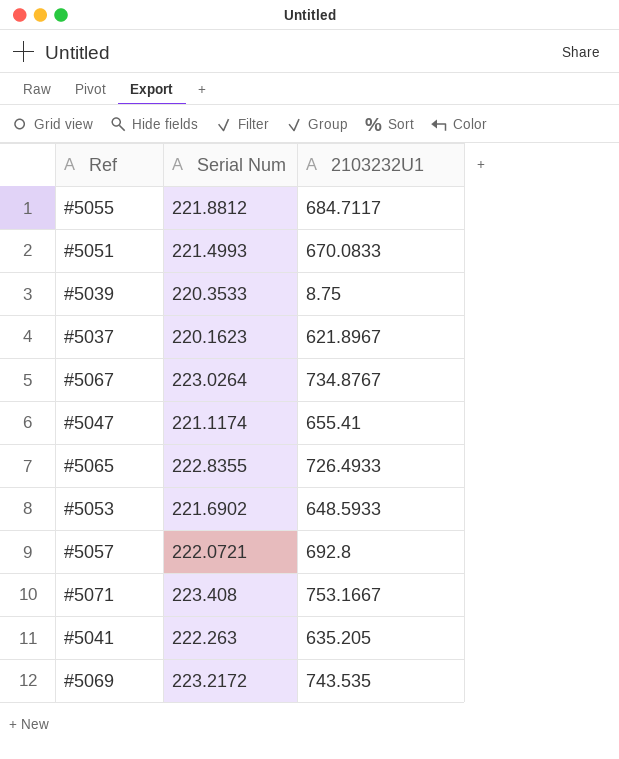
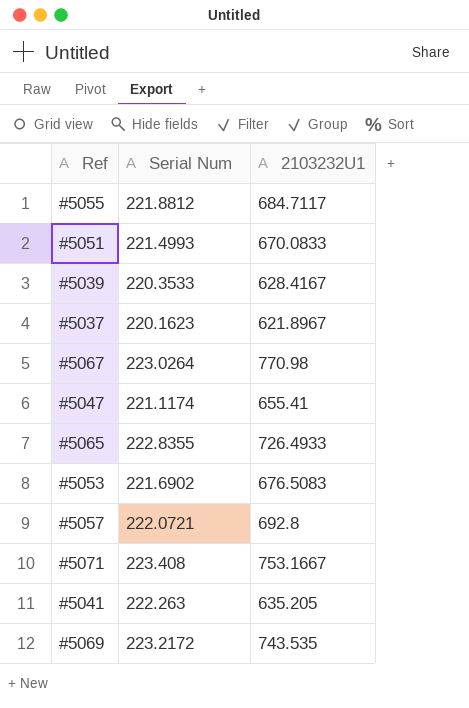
#5039 | 2103232U1: 8.75 -> 628.4167
#5067 | 2103232U1: 734.8767 -> 770.98
#5053 | 2103232U1: 648.5933 -> 676.5083

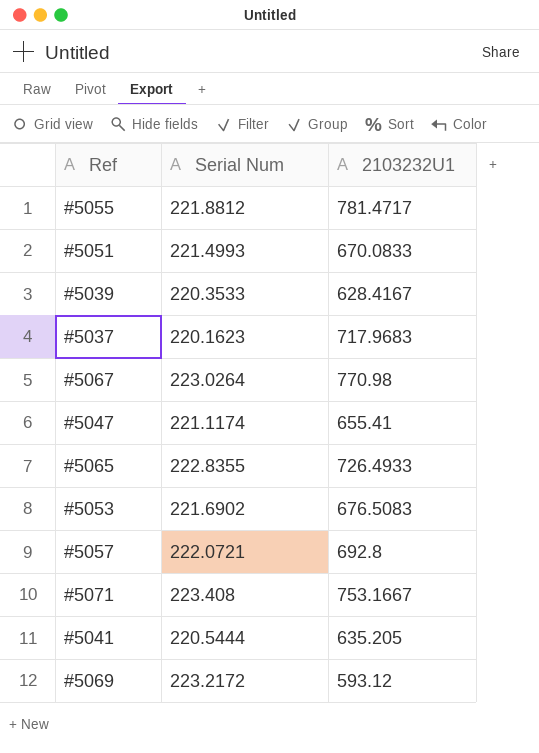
#5055 | 2103232U1: 684.7117 -> 781.4717
#5037 | 2103232U1: 621.8967 -> 717.9683
#5041 | Serial Num: 222.263 -> 220.5444
#5069 | 2103232U1: 743.535 -> 593.12

